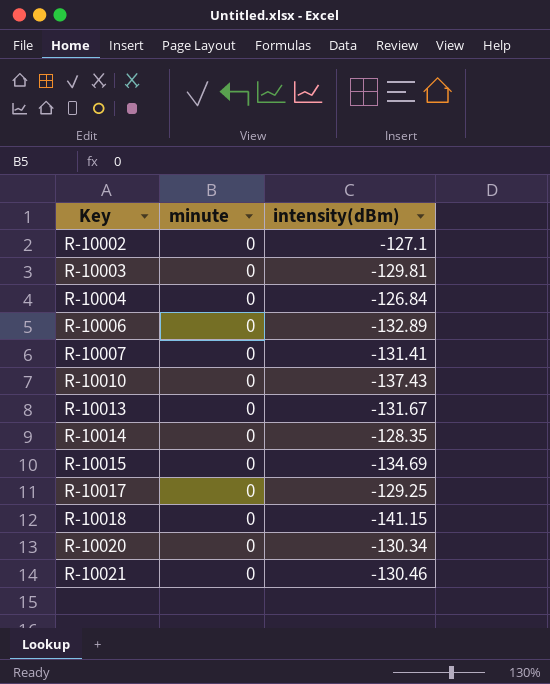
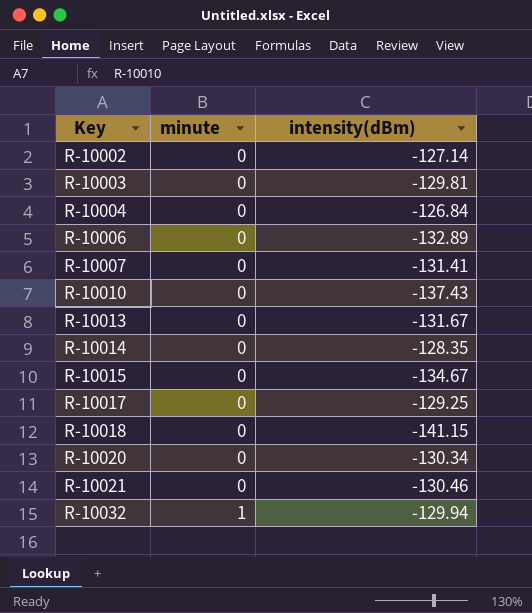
R-10002 | intensity(dBm): -127.1 -> -127.14
R-10015 | intensity(dBm): -134.69 -> -134.67
row R-10032: none -> 1 | -129.94

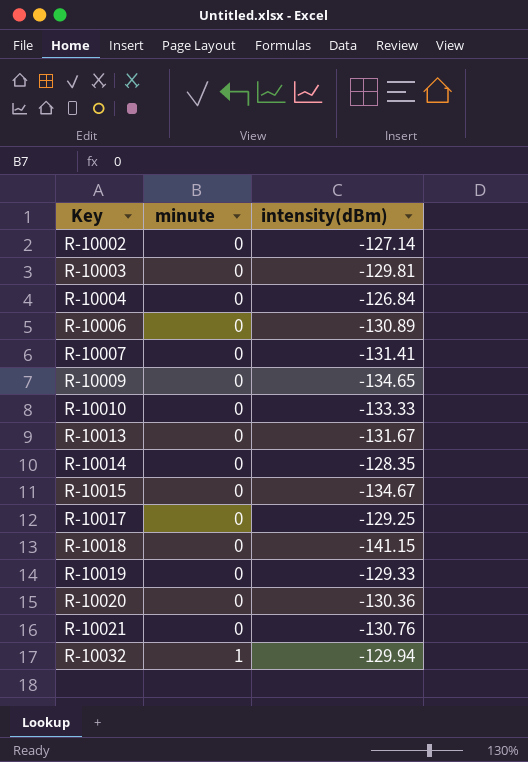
R-10006 | intensity(dBm): -132.89 -> -130.89
row R-10009: none -> 0 | -134.65
R-10010 | intensity(dBm): -137.43 -> -133.33
row R-10019: none -> 0 | -129.33
R-10020 | intensity(dBm): -130.34 -> -130.36
R-10021 | intensity(dBm): -130.46 -> -130.76

